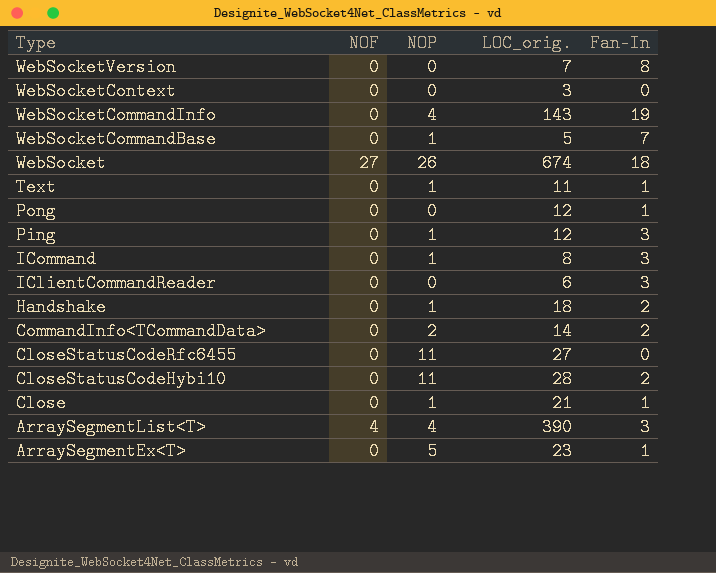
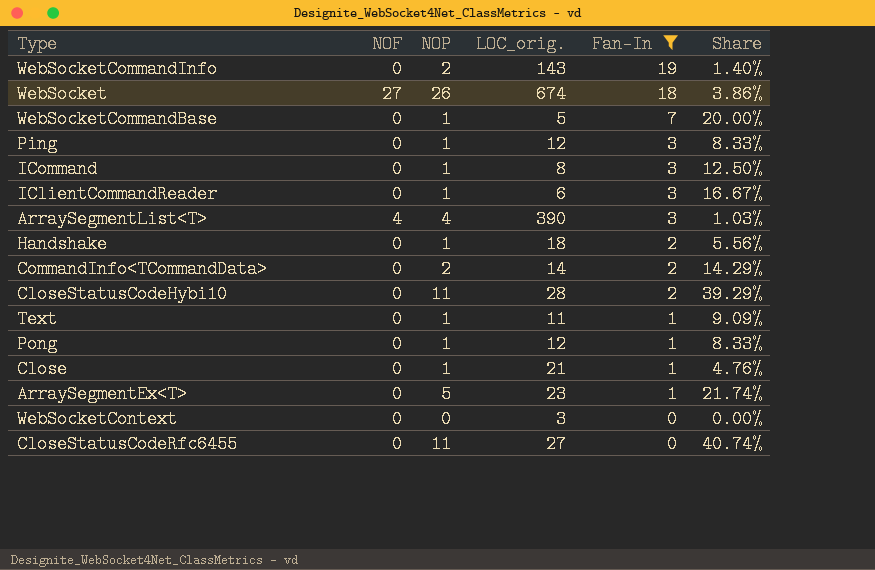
filter: none -> Fan-In != 8
row order: Type descending -> Fan-In descending
column Share | formula: none -> [NOP] / [LOC_orig.]
WebSocketCommandInfo | NOP: 4 -> 2
IClientCommandReader | NOP: 0 -> 1
Pong | NOP: 0 -> 1

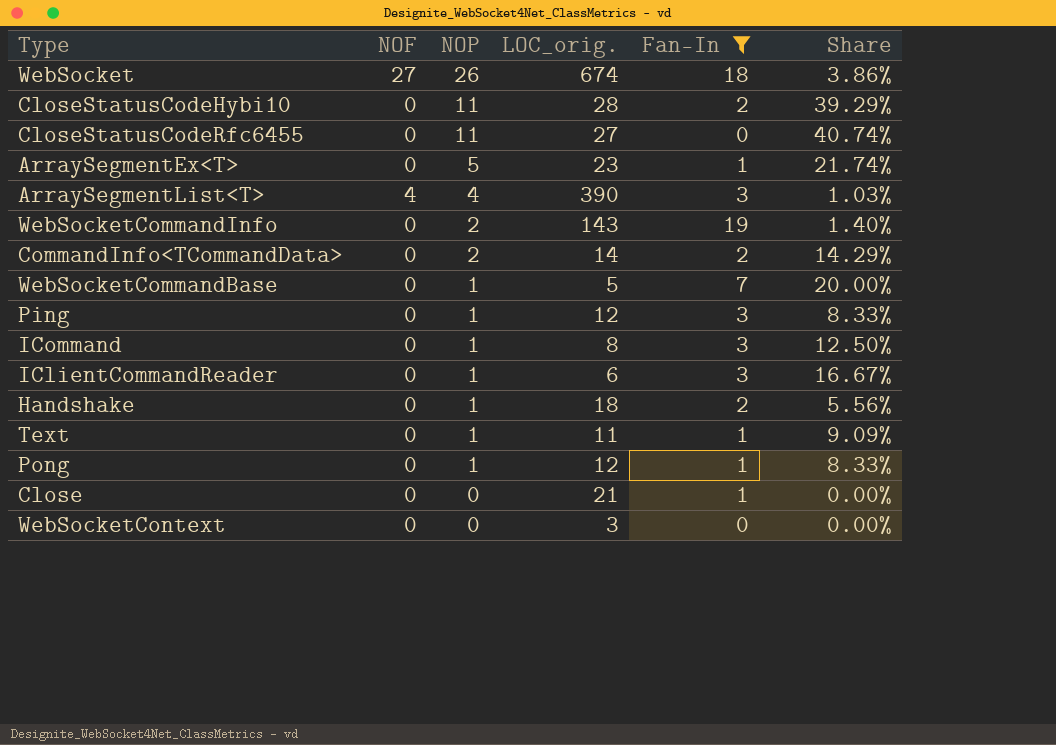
row order: Fan-In descending -> NOP descending
Close | NOP: 1 -> 0
Close | Share: 4.76% -> 0.00%

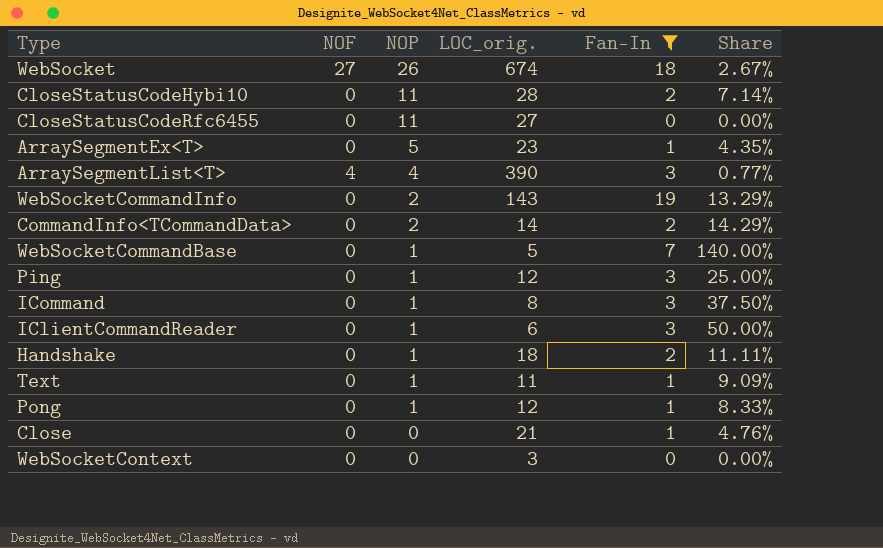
column Share | formula: [NOP] / [LOC_orig.] -> [Fan-In] / [LOC_orig.]

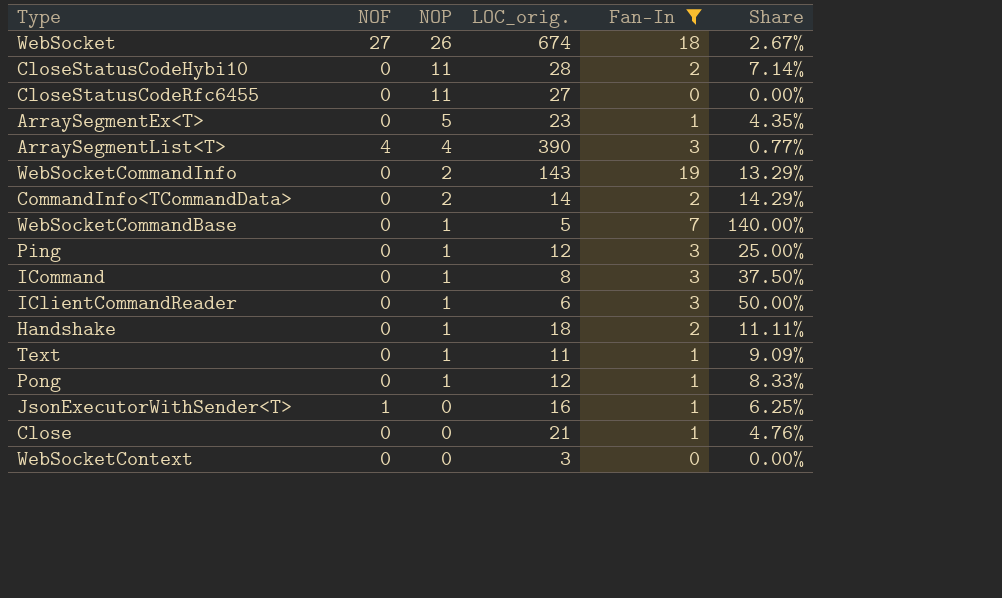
row JsonExecutorWithSender<T>: none -> 1 | 0 | 16 | 1 | 6.25%

